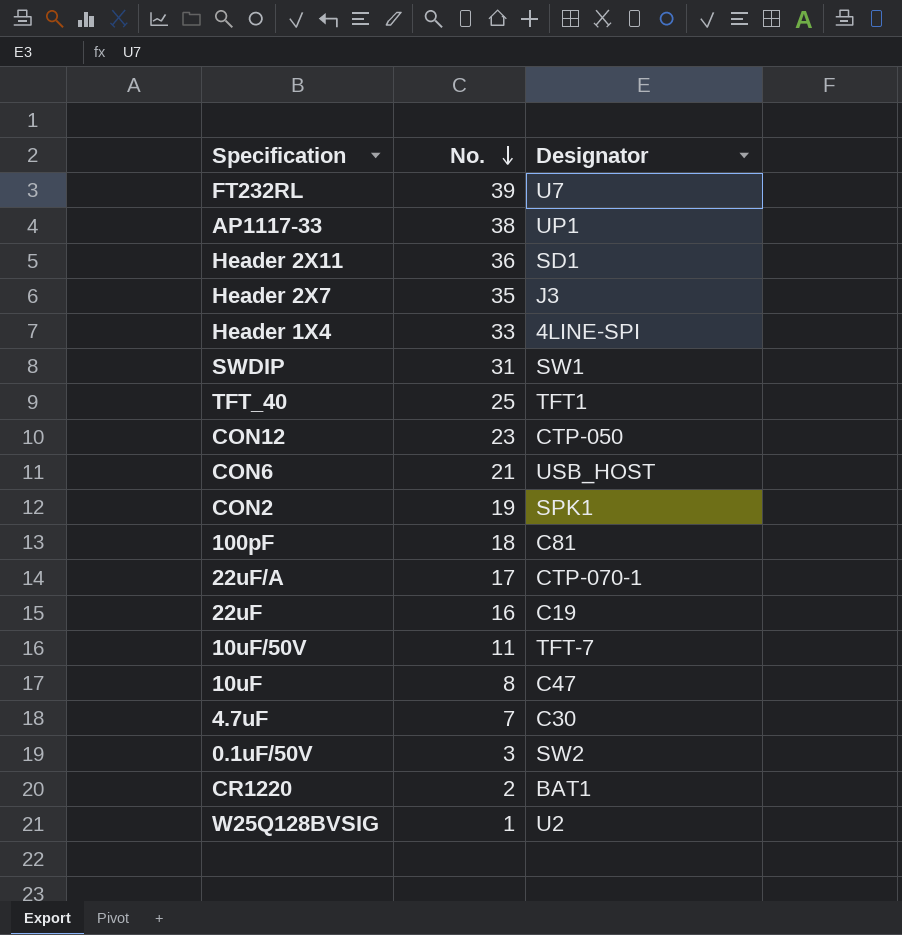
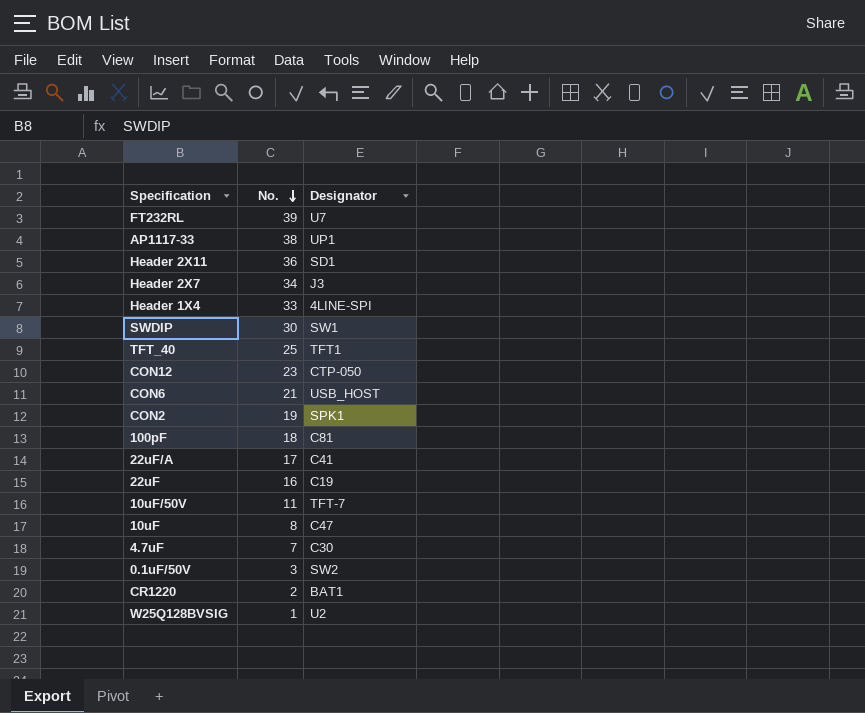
Header 2X7 | No.: 35 -> 34
SWDIP | No.: 31 -> 30
22uF/A | Designator: CTP-070-1 -> C41

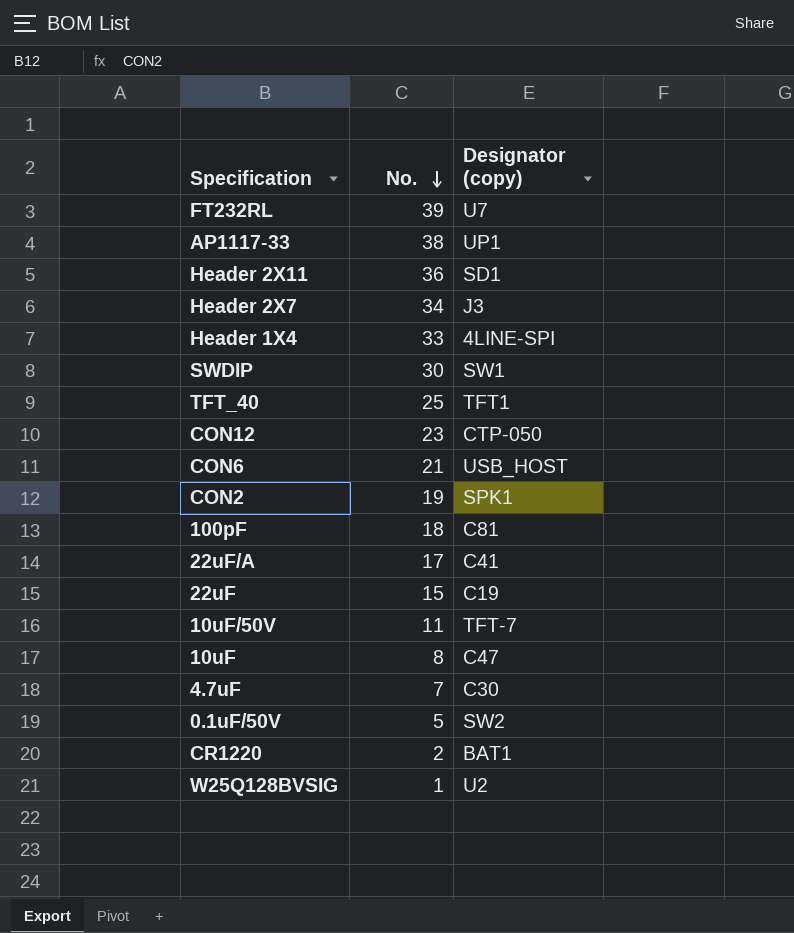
column name: Designator -> Designator (copy)
22uF | No.: 16 -> 15
0.1uF/50V | No.: 3 -> 5

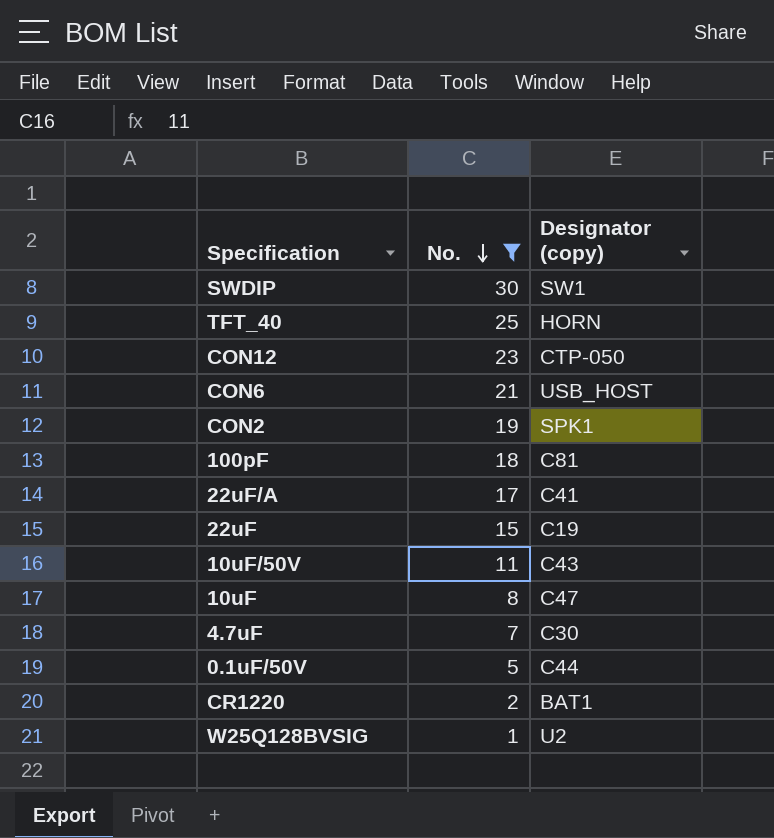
filter: none -> No. <= 30
TFT_40 | Designator (copy): TFT1 -> HORN
10uF/50V | Designator (copy): TFT-7 -> C43
0.1uF/50V | Designator (copy): SW2 -> C44

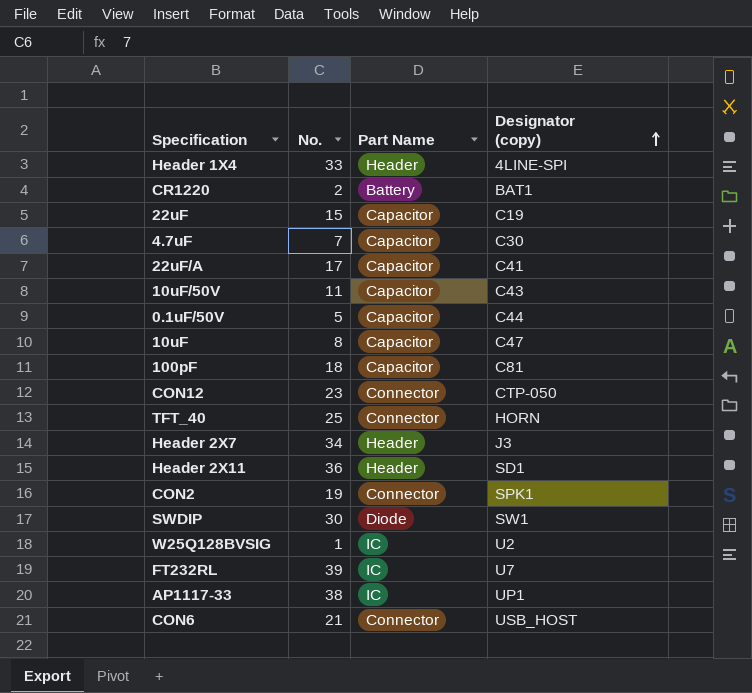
filter: No. <= 30 -> none
row order: No. descending -> Designator (copy) ascending
column Part Name | position: none -> 3

